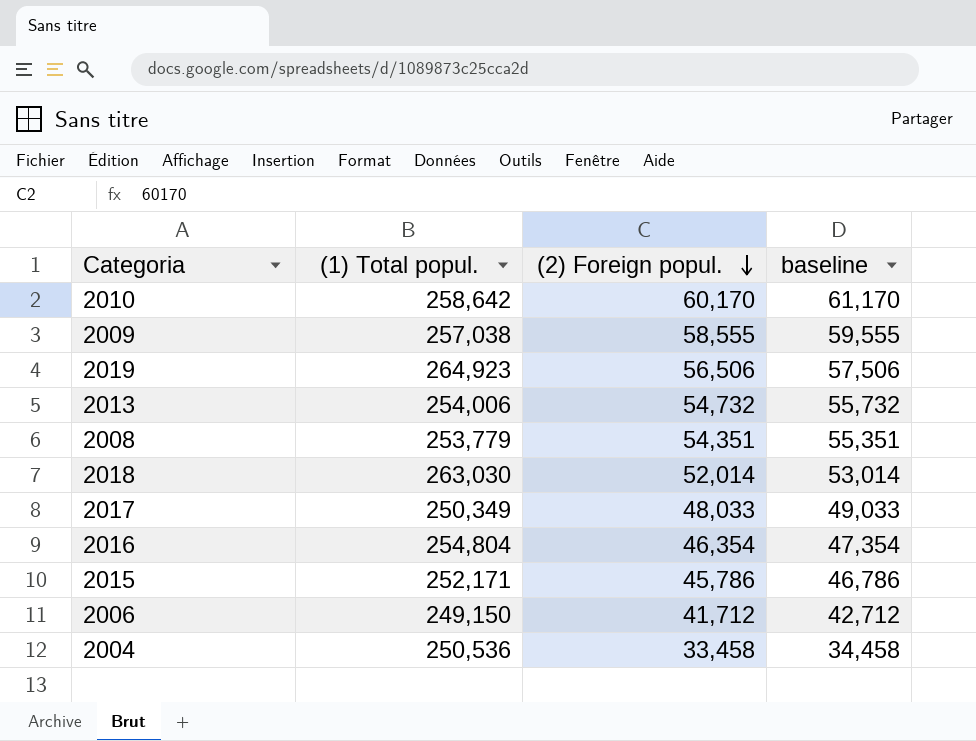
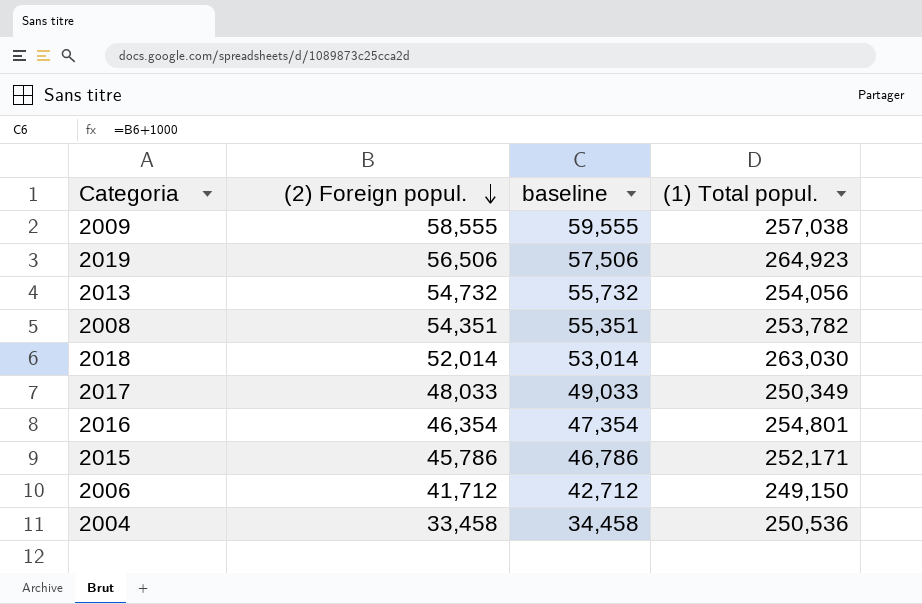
column (1) Total popul. | position: 2 -> 4
row 2010: 258,642 | 60,170 | 61,170 -> none
2013 | (1) Total popul.: 254,006 -> 254,056
2008 | (1) Total popul.: 253,779 -> 253,782
2016 | (1) Total popul.: 254,804 -> 254,801

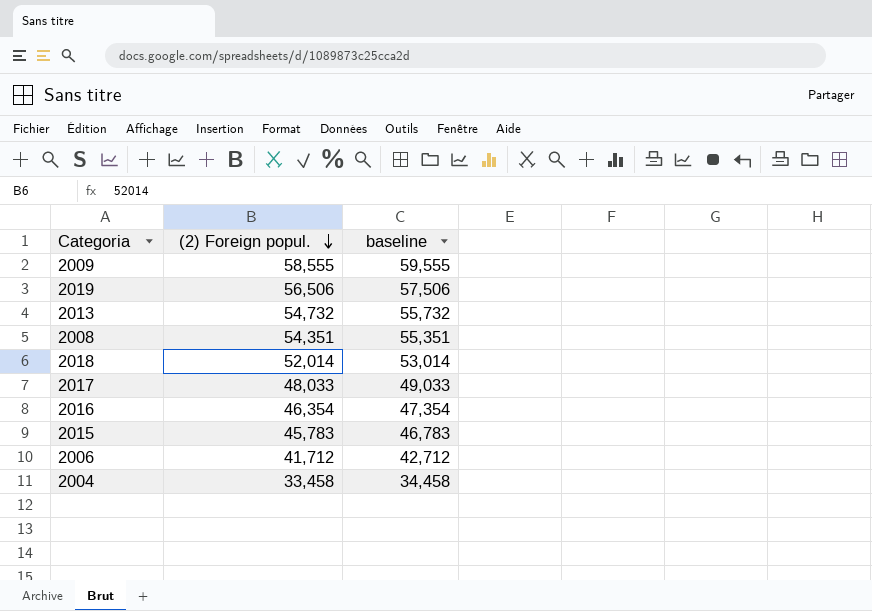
column (1) Total popul. | position: 4 -> none
2015 | (2) Foreign popul.: 45,786 -> 45,783
2015 | baseline: 46,786 -> 46,783

